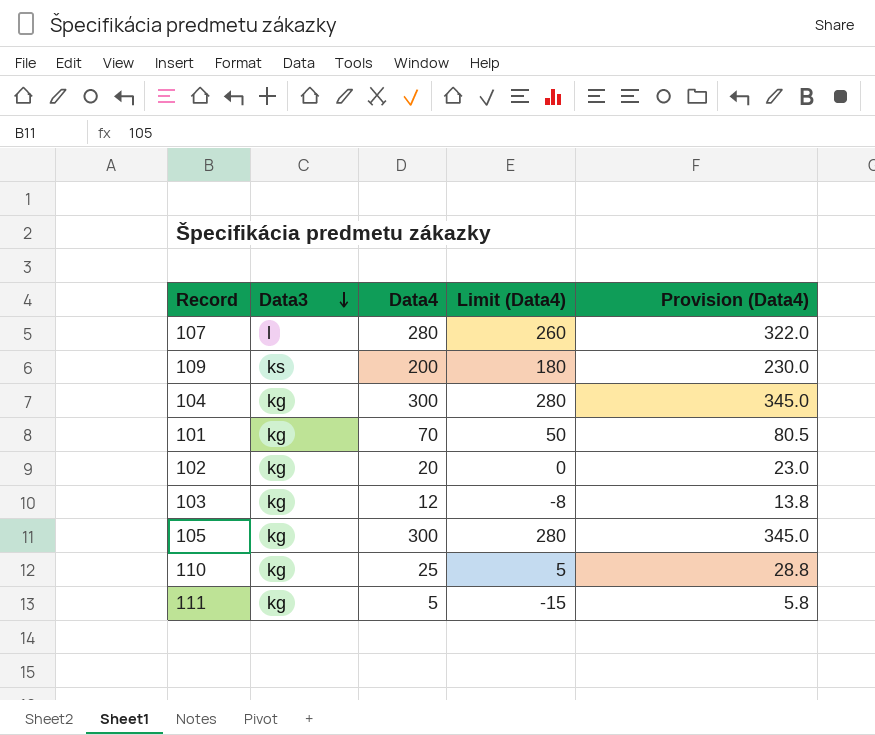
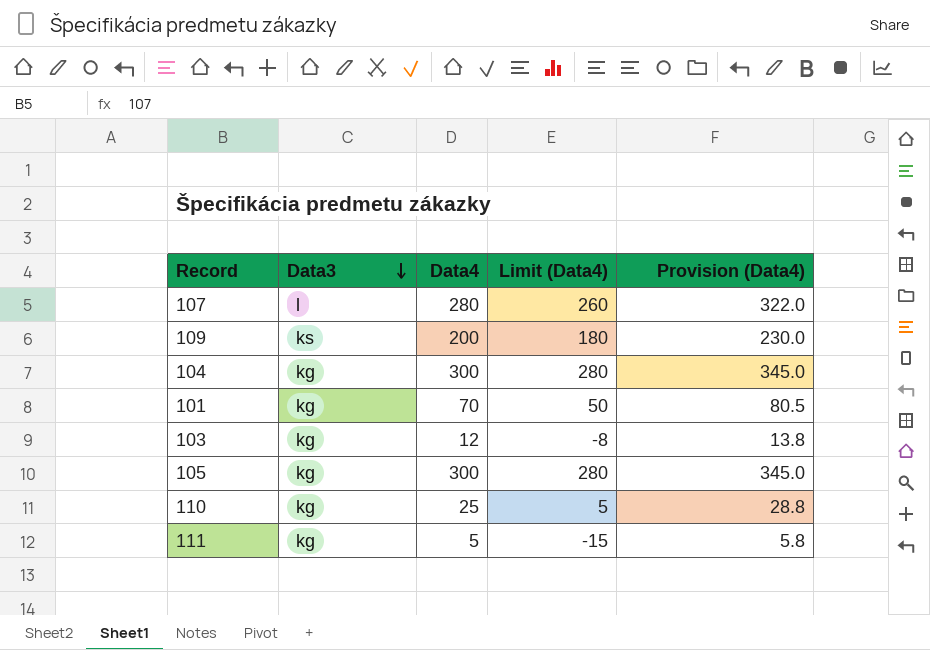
row 102: kg | 20 | 0 | 23.0 -> none

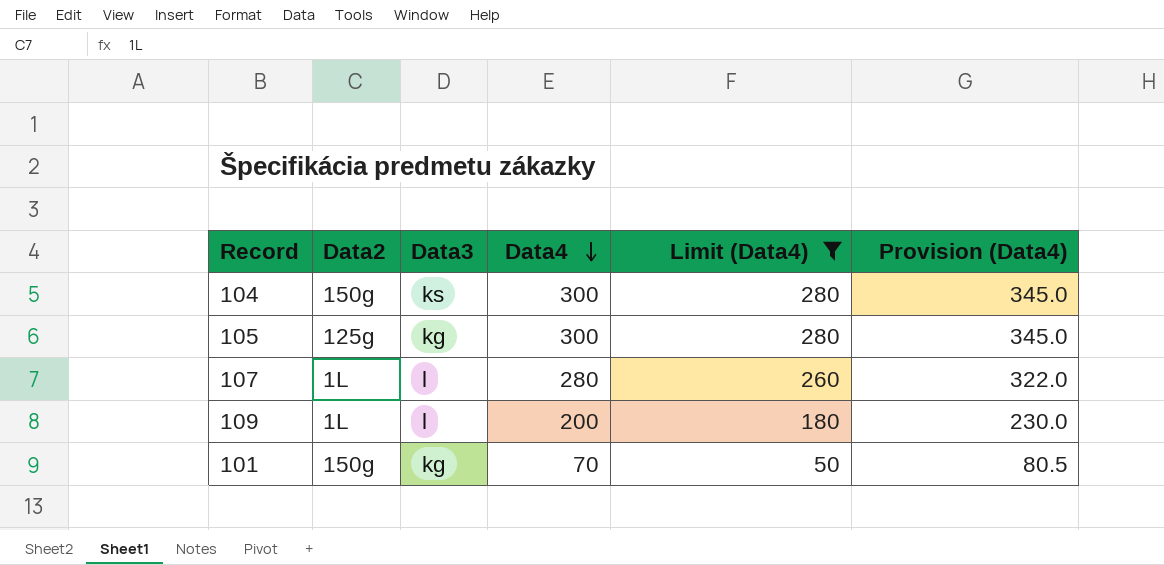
filter: none -> Limit (Data4) >= 50
row order: Data3 descending -> Data4 descending
column Data2 | position: none -> 2
104 | Data3: kg -> ks
109 | Data3: ks -> l

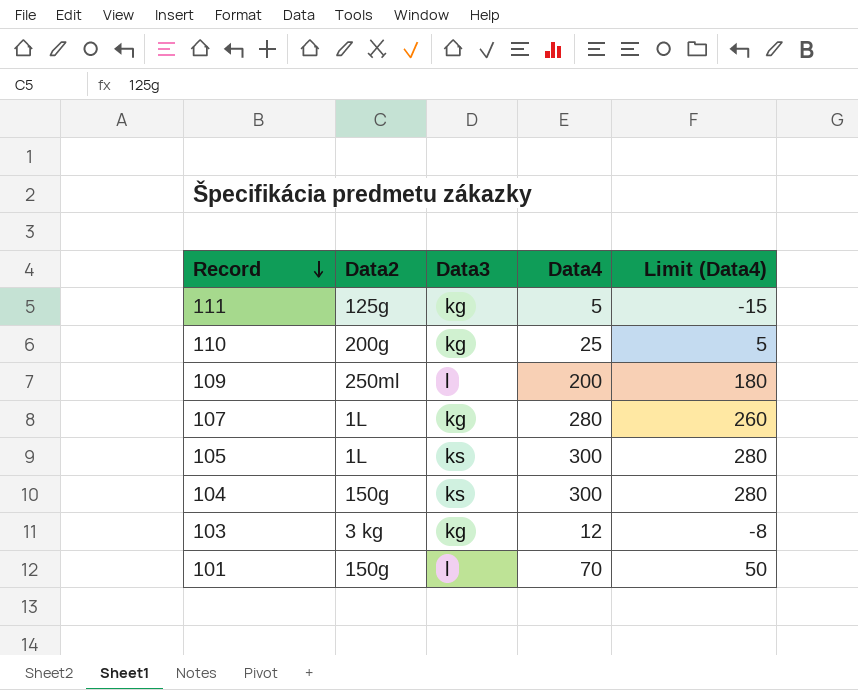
filter: Limit (Data4) >= 50 -> none
row order: Data4 descending -> Record descending
column Provision (Data4) | formula: [Data4] * 1.15 -> none
109 | Data2: 1L -> 250ml
107 | Data3: l -> kg
105 | Data2: 125g -> 1L
105 | Data3: kg -> ks
101 | Data3: kg -> l

